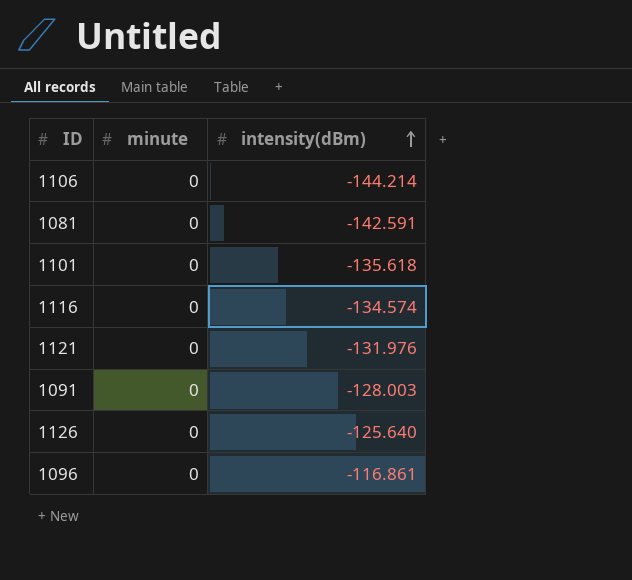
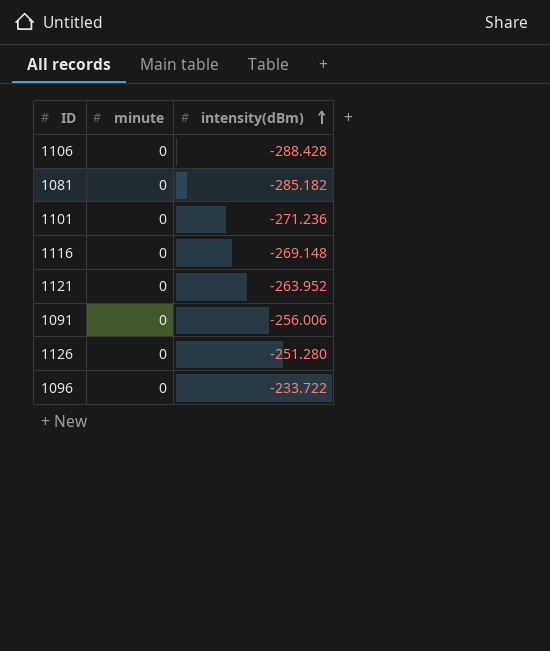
1106 | intensity(dBm): -144.214 -> -288.428
1081 | intensity(dBm): -142.591 -> -285.182
1101 | intensity(dBm): -135.618 -> -271.236
1116 | intensity(dBm): -134.574 -> -269.148
1121 | intensity(dBm): -131.976 -> -263.952
1091 | intensity(dBm): -128.003 -> -256.006
1126 | intensity(dBm): -125.640 -> -251.280
1096 | intensity(dBm): -116.861 -> -233.722

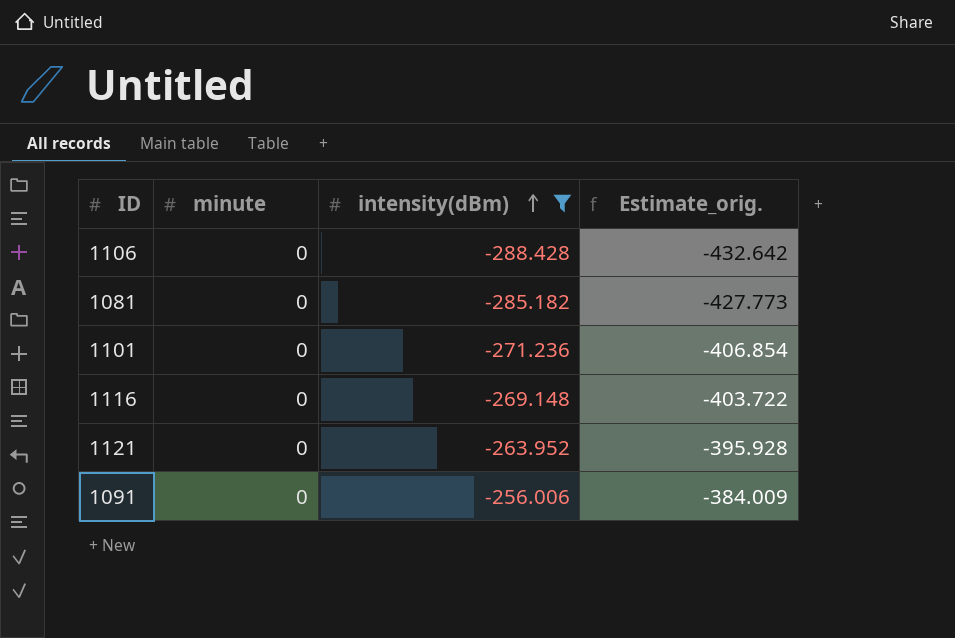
filter: none -> intensity(dBm) <= -256.006
column Estimate_orig. | formula: none -> [intensity(dBm)] * 1.5

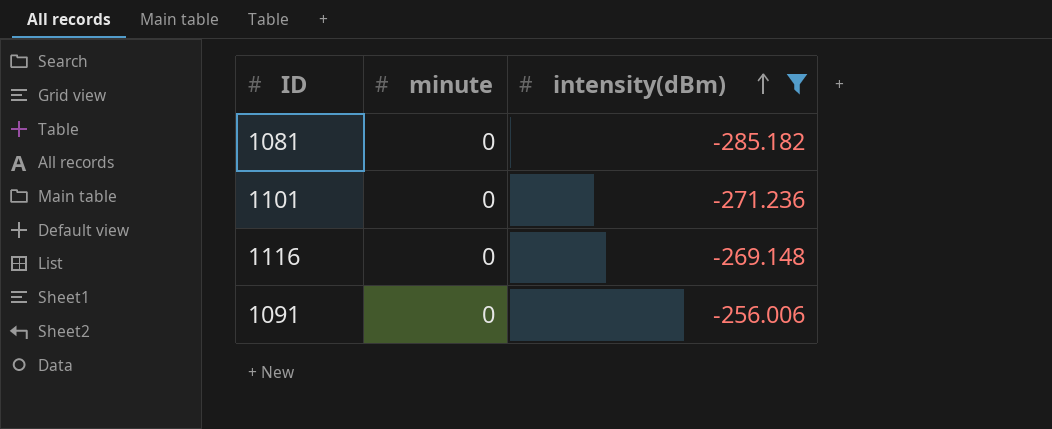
column Estimate_orig. | formula: [intensity(dBm)] * 1.5 -> none
row 1106: 0 | -288.428 | -432.642 -> none
row 1121: 0 | -263.952 | -395.928 -> none

